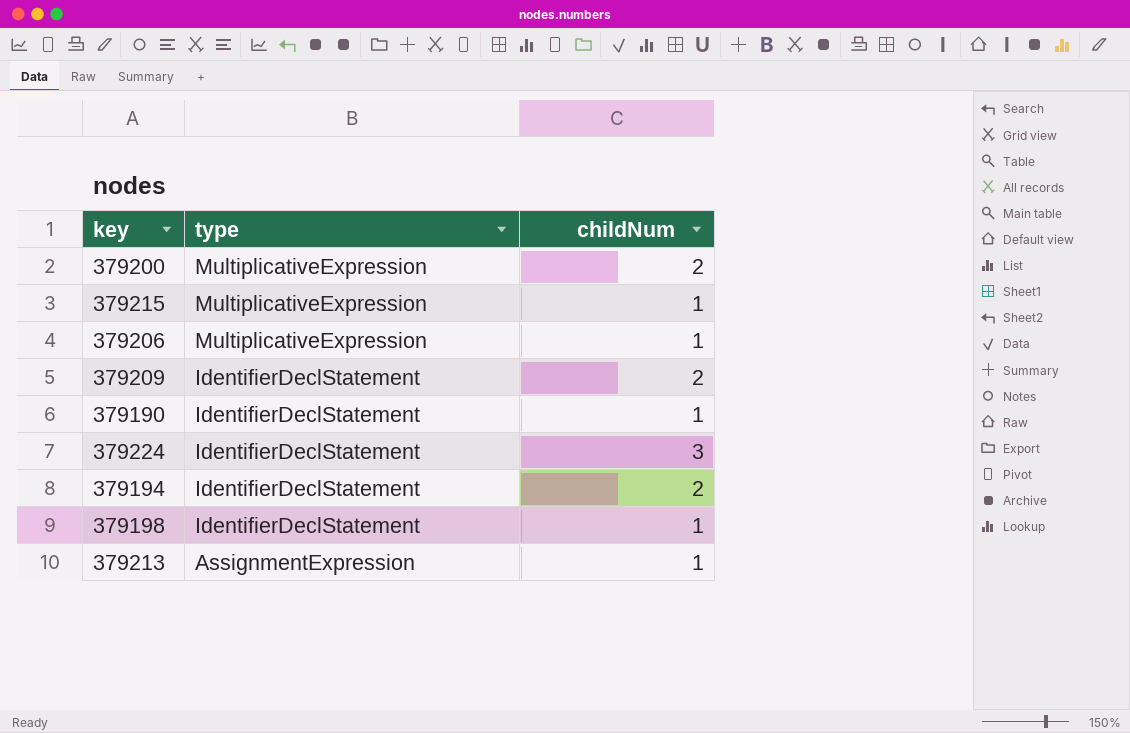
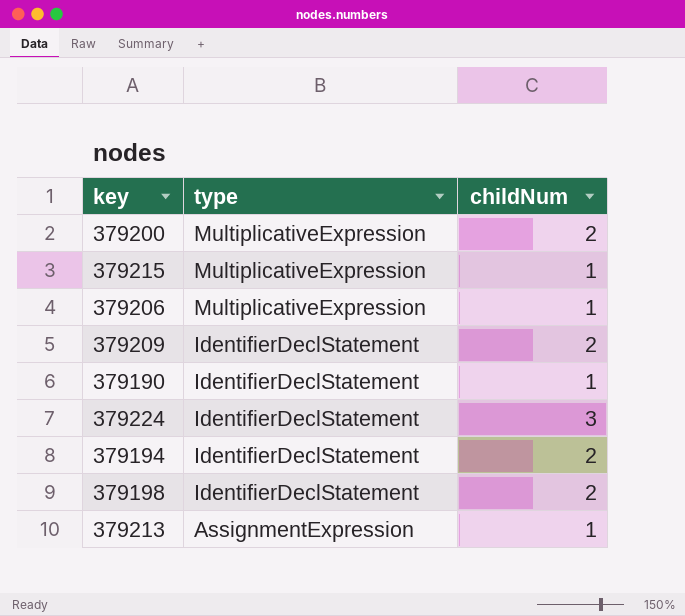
379198 | childNum: 1 -> 2

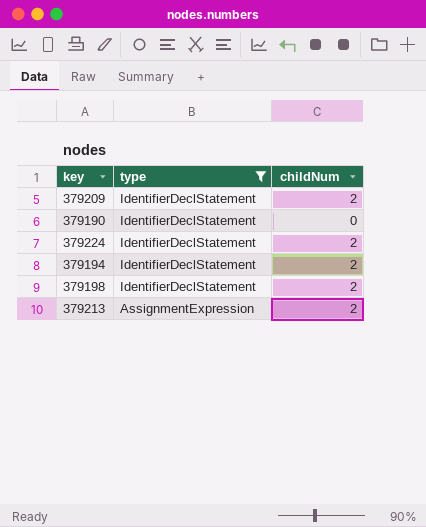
filter: none -> type != MultiplicativeExpression
379190 | childNum: 1 -> 0
379224 | childNum: 3 -> 2
379213 | childNum: 1 -> 2

